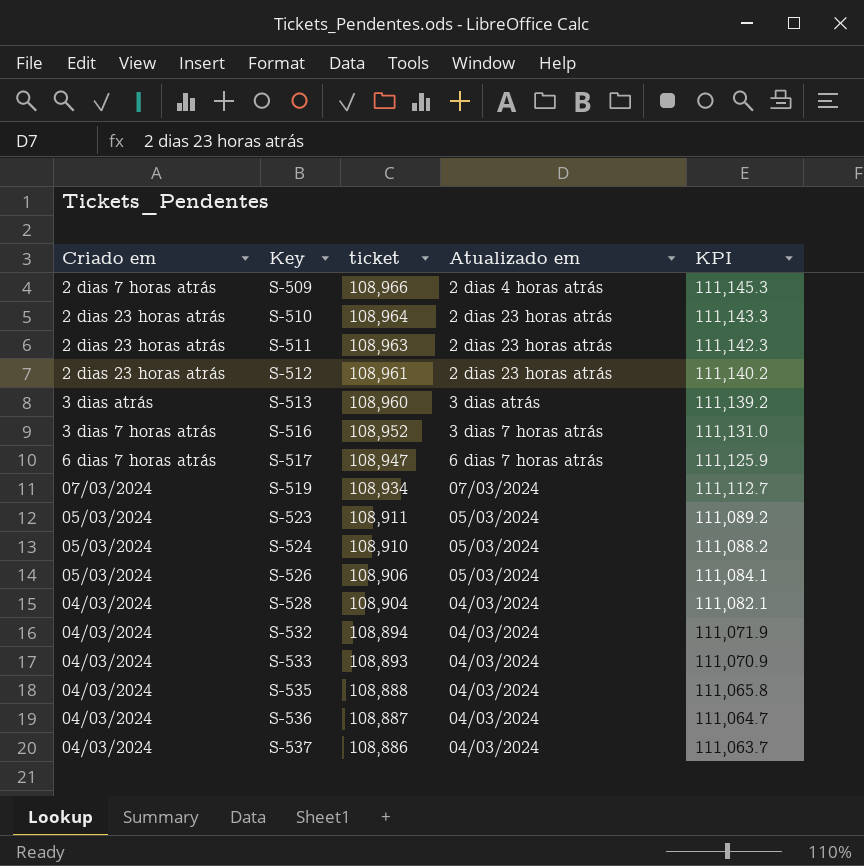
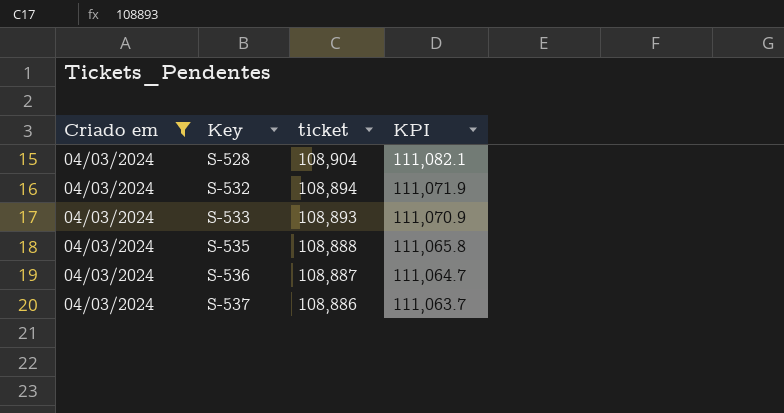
filter: none -> Criado em = 04/03/2024
column Atualizado em | position: 4 -> none

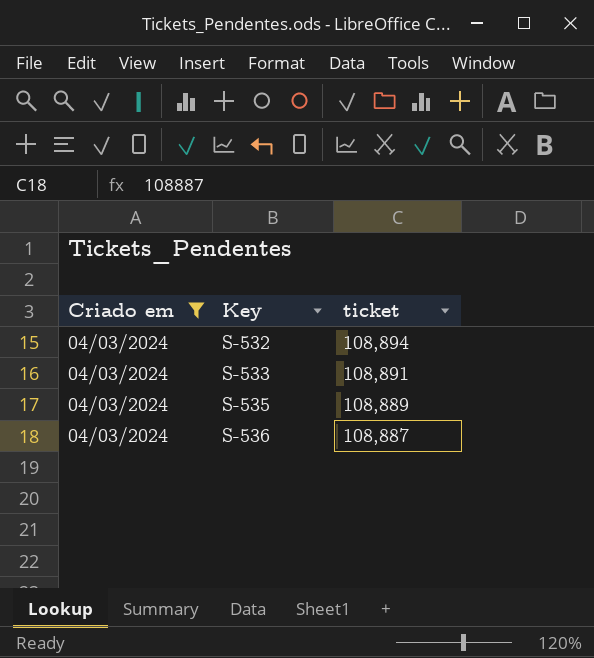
column KPI | formula: [ticket] * 1.02 -> none
row S-528: 04/03/2024 | 108,904 | 111,082.1 -> none
row S-537: 04/03/2024 | 108,886 | 111,063.7 -> none
S-533 | ticket: 108,893 -> 108,891
S-535 | ticket: 108,888 -> 108,889

